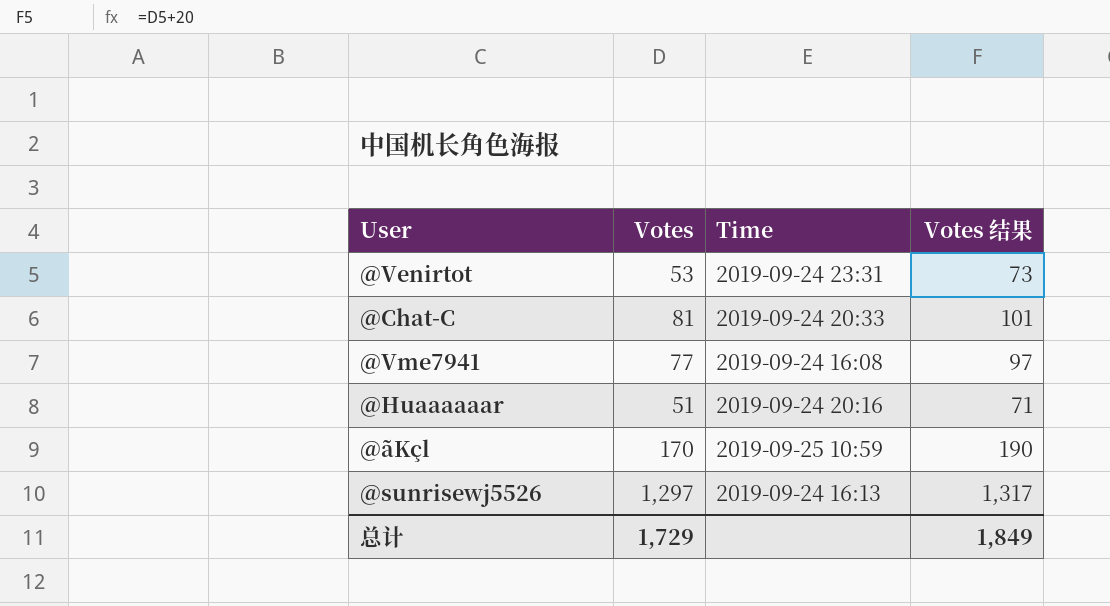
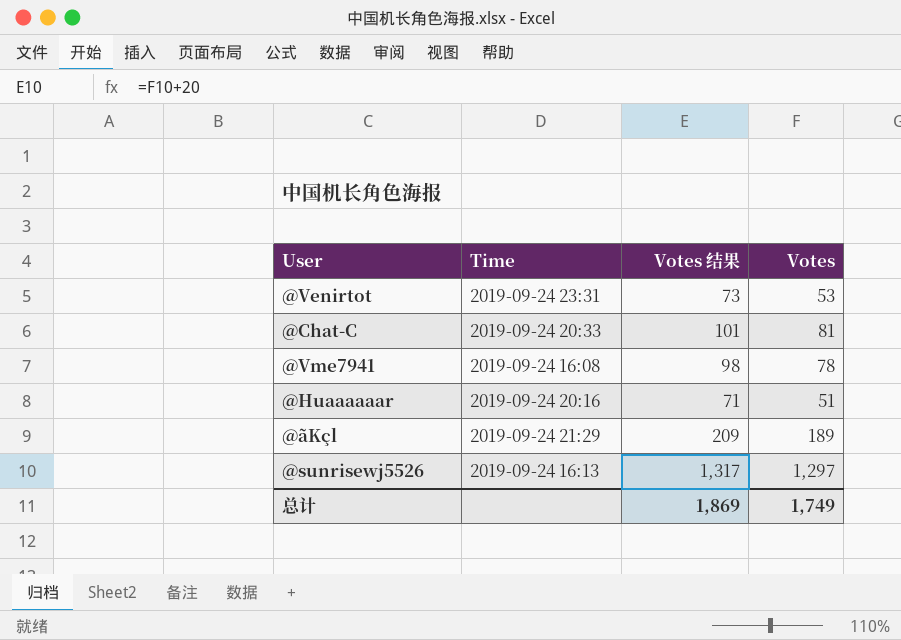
column Votes | position: 2 -> 4
@Vme7941 | Votes 结果: 97 -> 98
@Vme7941 | Votes: 77 -> 78
@ãKçl | Time: 2019-09-25 10:59 -> 2019-09-24 21:29
@ãKçl | Votes 结果: 190 -> 209
@ãKçl | Votes: 170 -> 189
总计 | Votes 结果: 1,849 -> 1,869
总计 | Votes: 1,729 -> 1,749

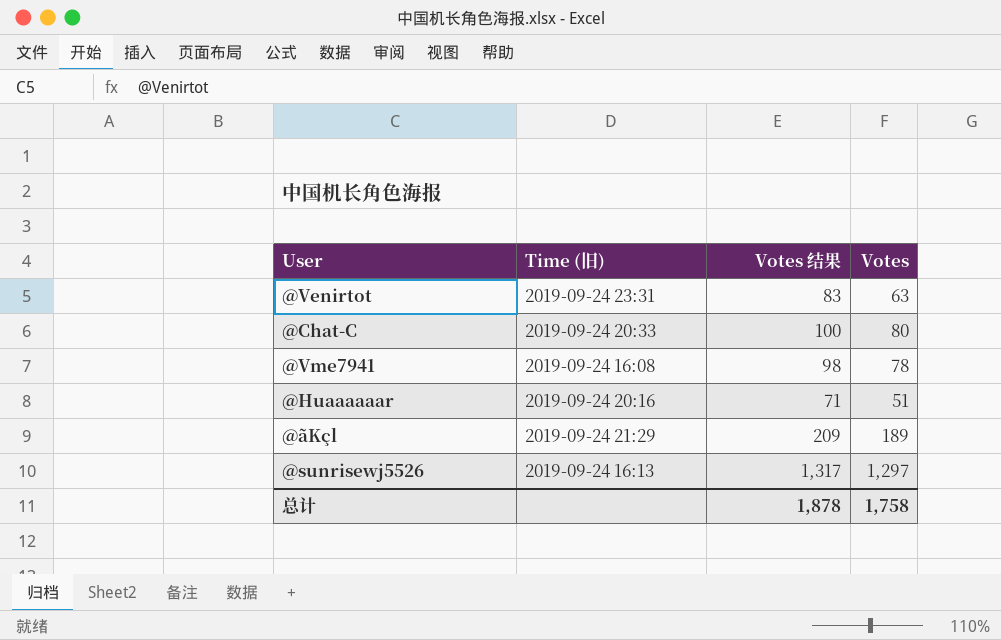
column name: Time -> Time (旧)
@Venirtot | Votes 结果: 73 -> 83
@Venirtot | Votes: 53 -> 63
@Chat-C | Votes 结果: 101 -> 100
@Chat-C | Votes: 81 -> 80
总计 | Votes 结果: 1,869 -> 1,878
总计 | Votes: 1,749 -> 1,758

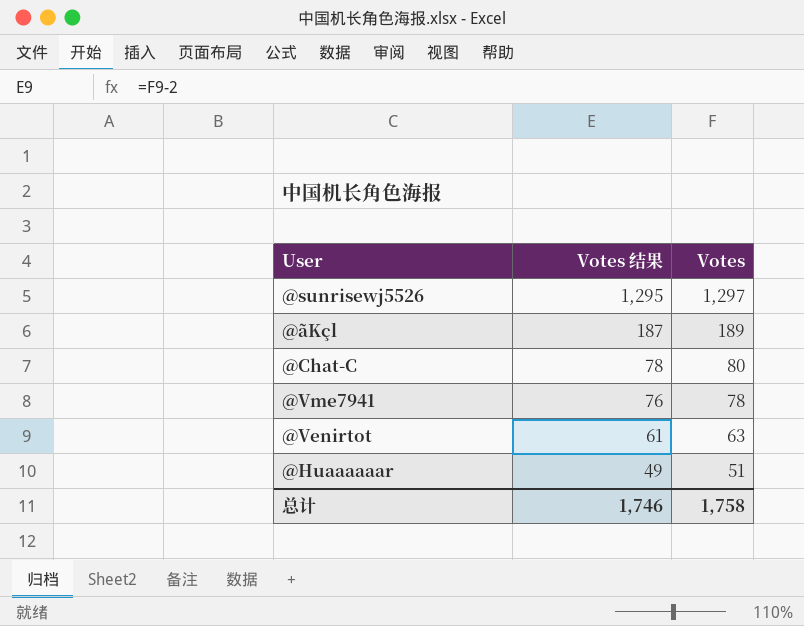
row order: none -> Votes 结果 descending
column Time (旧) | position: 2 -> none
column Votes 结果 | formula: [Votes] + 20 -> [Votes] - 2
总计 | Votes 结果: 1,878 -> 1,746

